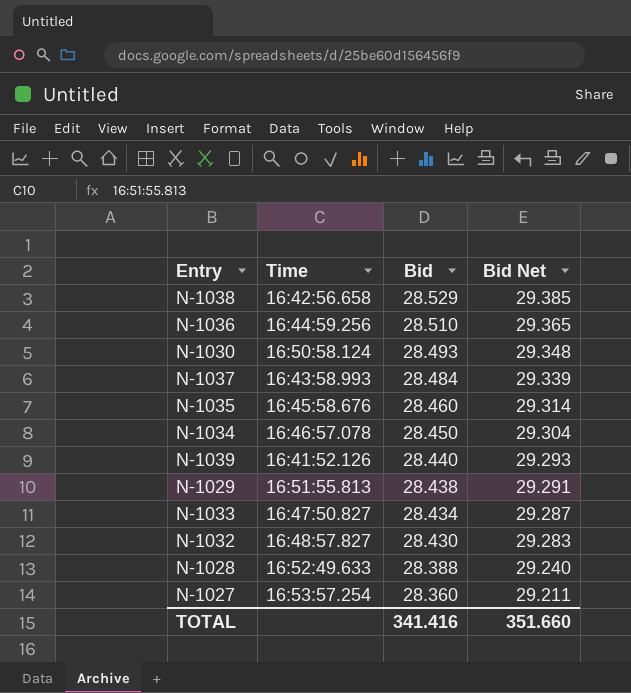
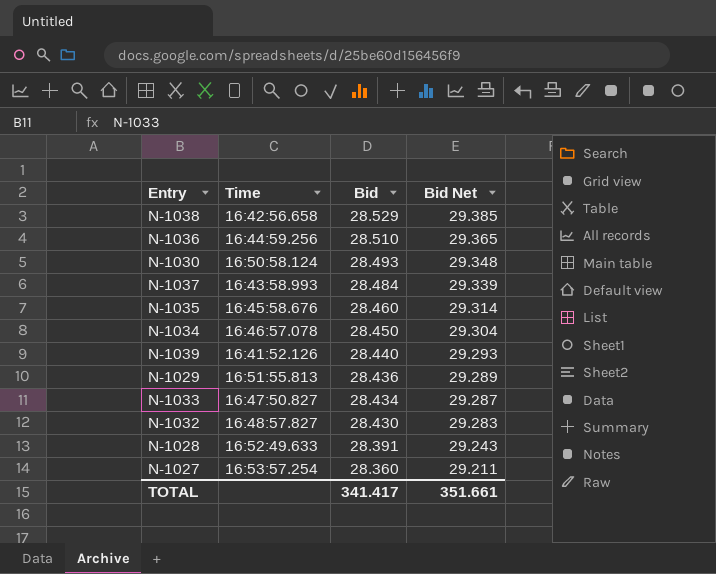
N-1029 | Bid: 28.438 -> 28.436
N-1029 | Bid Net: 29.291 -> 29.289
N-1028 | Bid: 28.388 -> 28.391
N-1028 | Bid Net: 29.240 -> 29.243
TOTAL | Bid: 341.416 -> 341.417
TOTAL | Bid Net: 351.660 -> 351.661

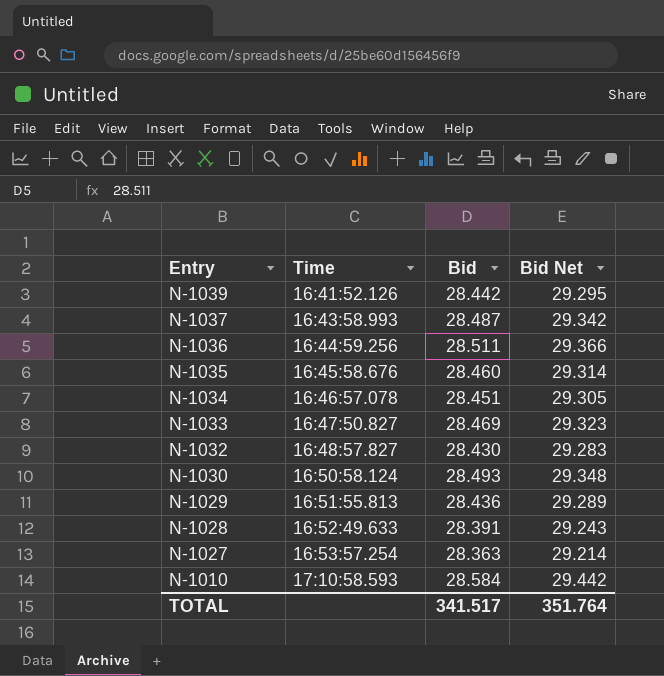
row order: Bid descending -> Entry descending
row N-1038: 16:42:56.658 | 28.529 | 29.385 -> none
N-1039 | Bid: 28.440 -> 28.442
N-1039 | Bid Net: 29.293 -> 29.295
N-1037 | Bid: 28.484 -> 28.487
N-1037 | Bid Net: 29.339 -> 29.342
N-1036 | Bid: 28.510 -> 28.511
N-1036 | Bid Net: 29.365 -> 29.366
N-1034 | Bid: 28.450 -> 28.451
N-1034 | Bid Net: 29.304 -> 29.305
N-1033 | Bid: 28.434 -> 28.469
N-1033 | Bid Net: 29.287 -> 29.323
N-1027 | Bid: 28.360 -> 28.363
N-1027 | Bid Net: 29.211 -> 29.214
row N-1010: none -> 17:10:58.593 | 28.584 | 29.442
TOTAL | Bid: 341.417 -> 341.517
TOTAL | Bid Net: 351.661 -> 351.764

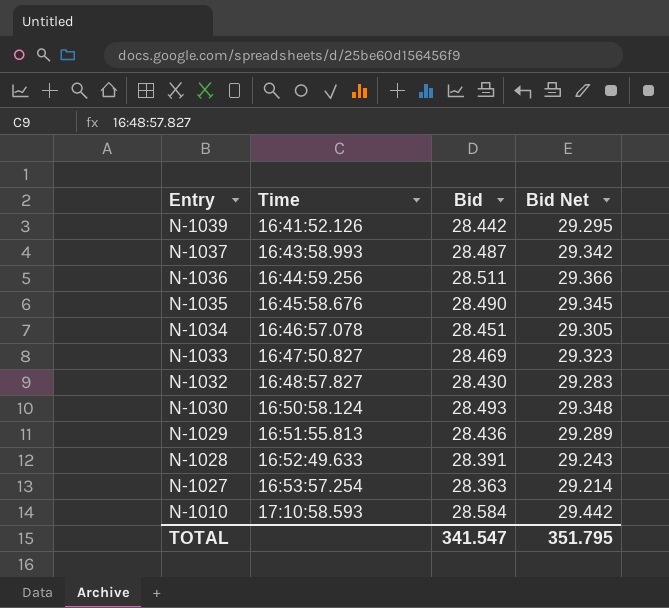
N-1035 | Bid: 28.460 -> 28.490
N-1035 | Bid Net: 29.314 -> 29.345
TOTAL | Bid: 341.517 -> 341.547
TOTAL | Bid Net: 351.764 -> 351.795

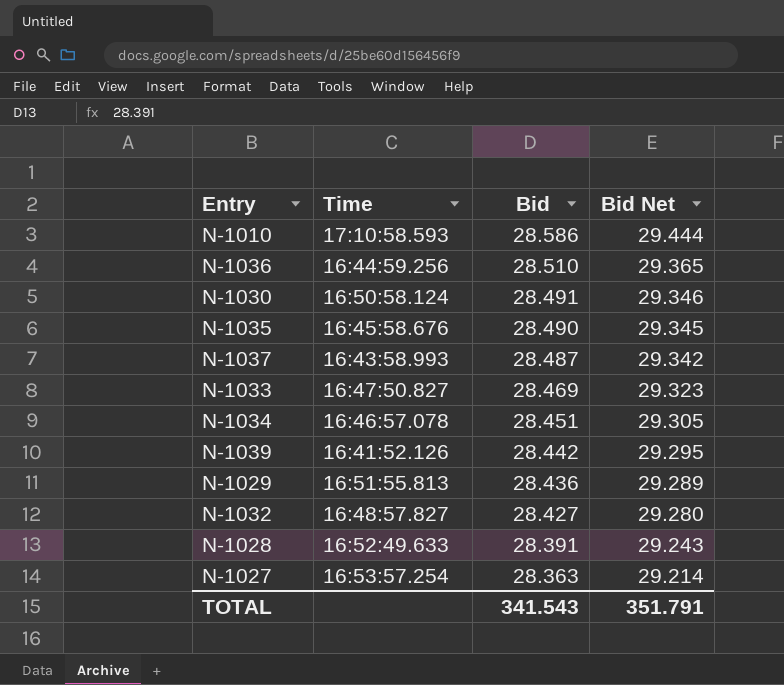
row order: Entry descending -> Bid descending
N-1010 | Bid: 28.584 -> 28.586
N-1010 | Bid Net: 29.442 -> 29.444
N-1036 | Bid: 28.511 -> 28.510
N-1036 | Bid Net: 29.366 -> 29.365
N-1030 | Bid: 28.493 -> 28.491
N-1030 | Bid Net: 29.348 -> 29.346
N-1032 | Bid: 28.430 -> 28.427
N-1032 | Bid Net: 29.283 -> 29.280
TOTAL | Bid: 341.547 -> 341.543
TOTAL | Bid Net: 351.795 -> 351.791

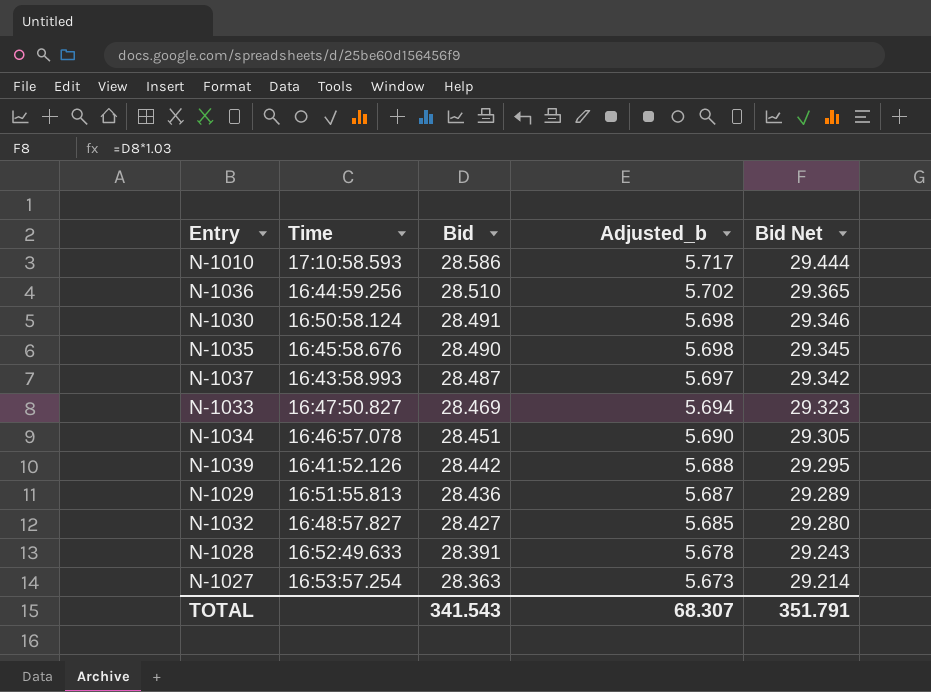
column Adjusted_b | formula: none -> [Bid] * 0.2

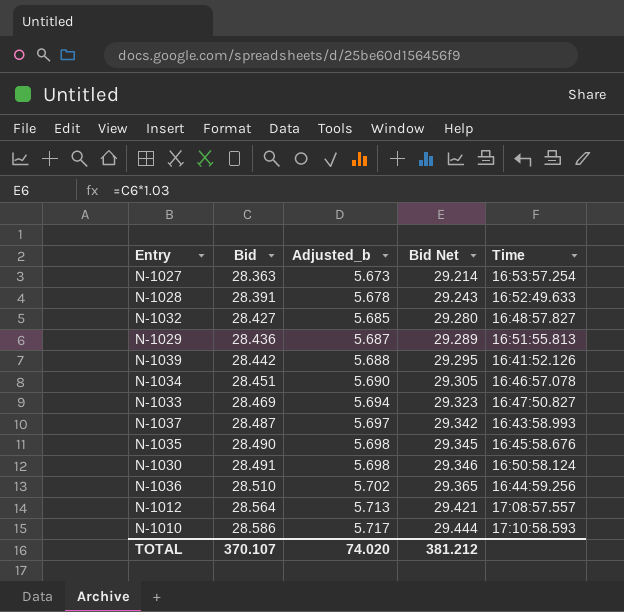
row order: Bid descending -> Bid ascending
column Time | position: 2 -> 5
row N-1012: none -> 28.564 | 5.713 | 29.421 | 17:08:57.557
TOTAL | Bid: 341.543 -> 370.107
TOTAL | Adjusted_b: 68.307 -> 74.020
TOTAL | Bid Net: 351.791 -> 381.212

